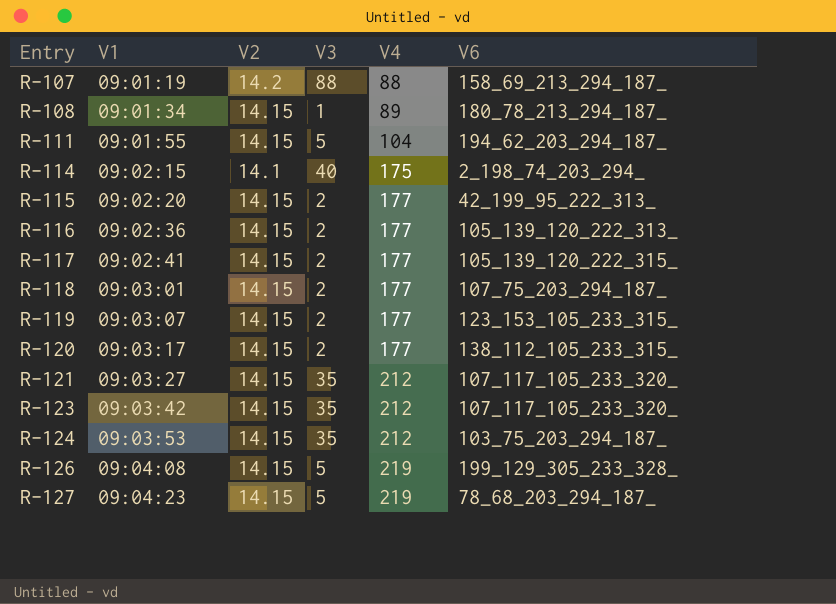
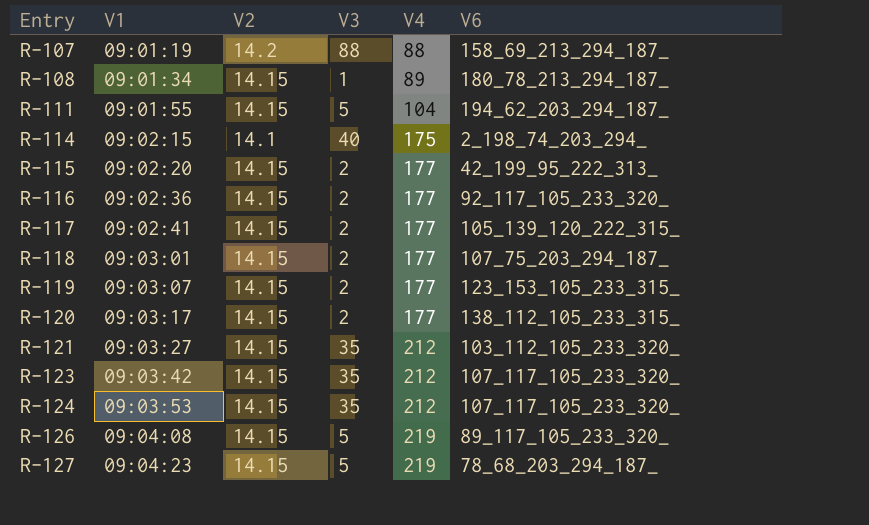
R-116 | V6: 105_139_120_222_313_ -> 92_117_105_233_320_
R-121 | V6: 107_117_105_233_320_ -> 103_112_105_233_320_
R-124 | V6: 103_75_203_294_187_ -> 107_117_105_233_320_
R-126 | V6: 199_129_305_233_328_ -> 89_117_105_233_320_

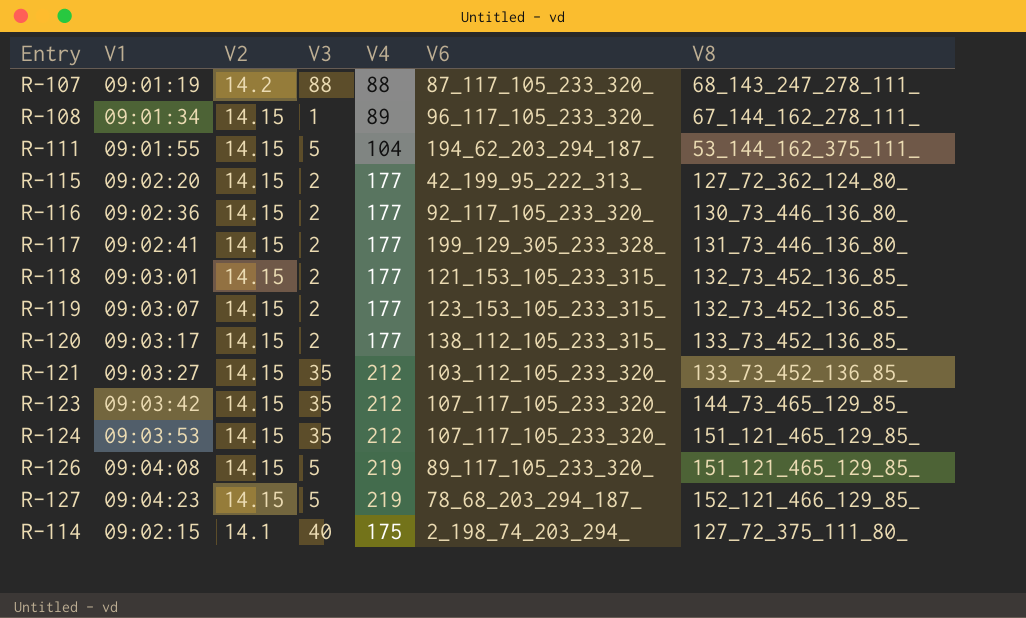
row order: Entry ascending -> V2 descending
column V8 | position: none -> 7
R-107 | V6: 158_69_213_294_187_ -> 87_117_105_233_320_
R-108 | V6: 180_78_213_294_187_ -> 96_117_105_233_320_
R-117 | V6: 105_139_120_222_315_ -> 199_129_305_233_328_
R-118 | V6: 107_75_203_294_187_ -> 121_153_105_233_315_

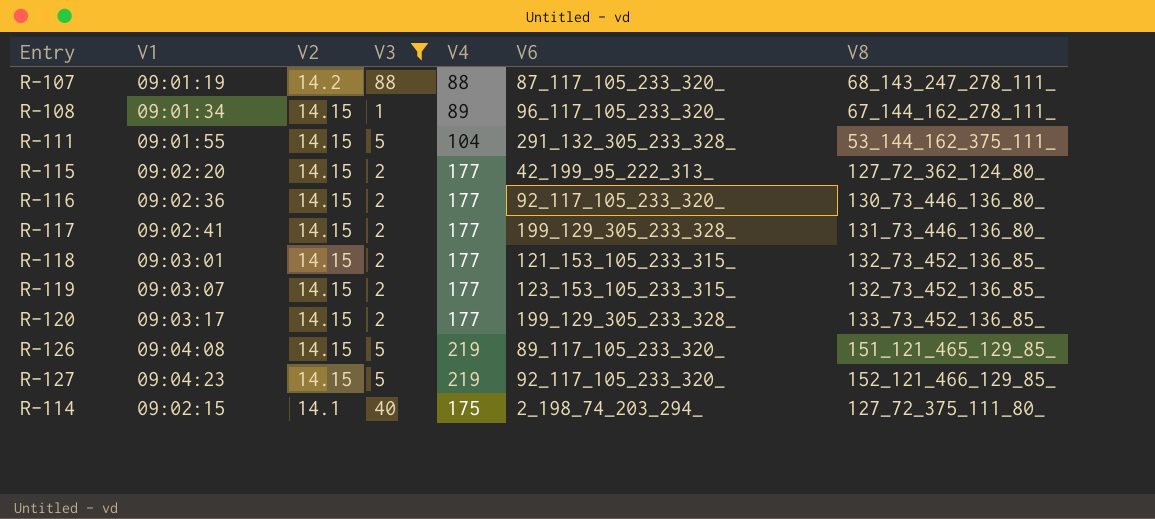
filter: none -> V3 != 35
R-111 | V6: 194_62_203_294_187_ -> 291_132_305_233_328_
R-120 | V6: 138_112_105_233_315_ -> 199_129_305_233_328_
R-127 | V6: 78_68_203_294_187_ -> 92_117_105_233_320_

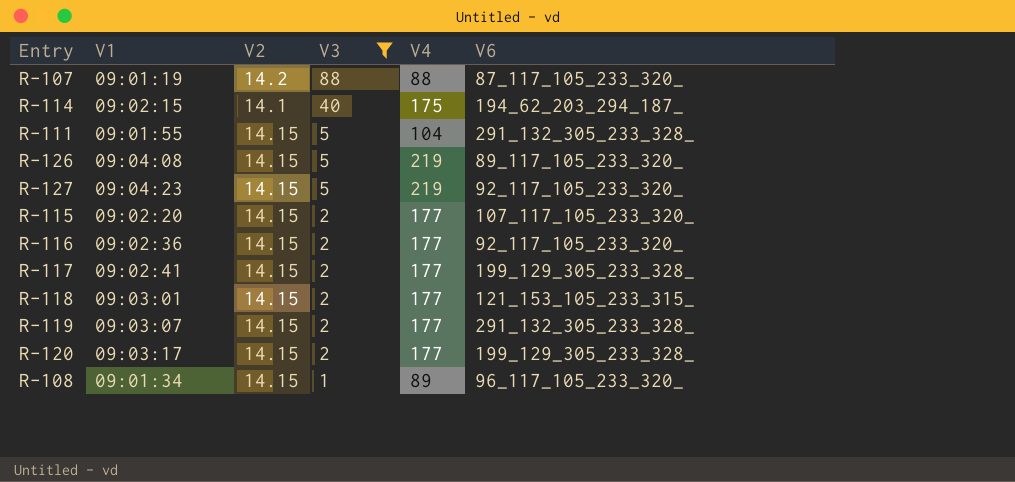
row order: V2 descending -> V3 descending
column V8 | position: 7 -> none
R-114 | V6: 2_198_74_203_294_ -> 194_62_203_294_187_
R-115 | V6: 42_199_95_222_313_ -> 107_117_105_233_320_
R-119 | V6: 123_153_105_233_315_ -> 291_132_305_233_328_

